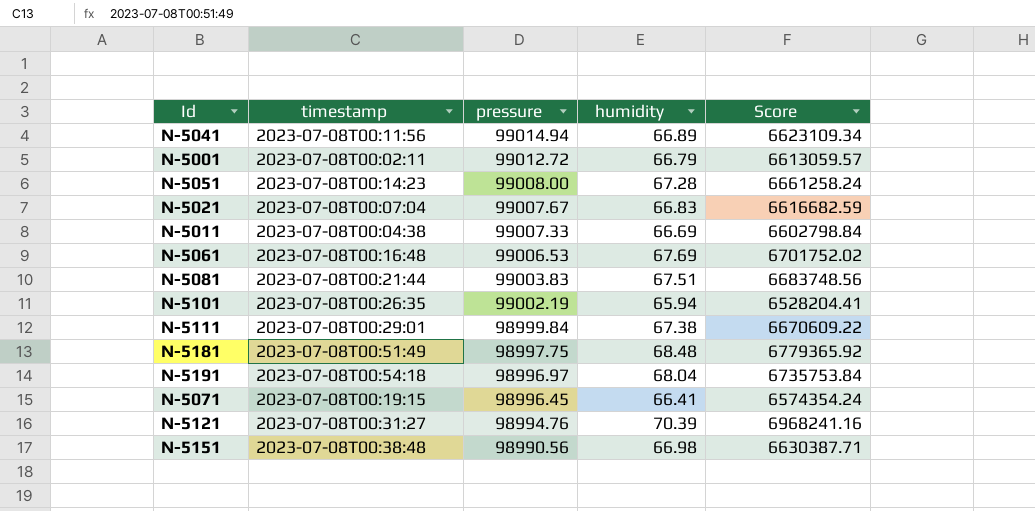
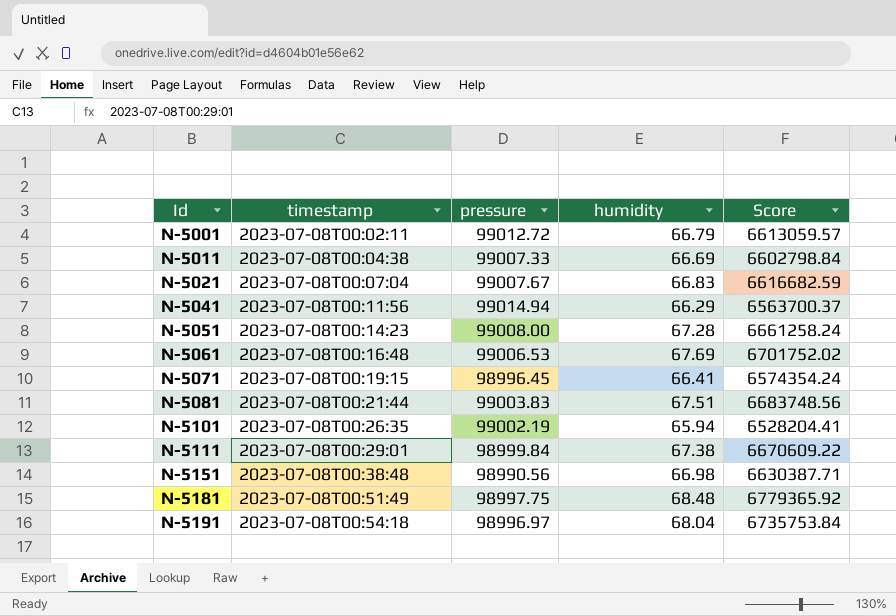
row order: pressure descending -> Id ascending
row N-5121: 2023-07-08T00:31:27 | 98994.76 | 70.39 | 6968241.16 -> none
N-5041 | humidity: 66.89 -> 66.29
N-5041 | Score: 6623109.34 -> 6563700.37

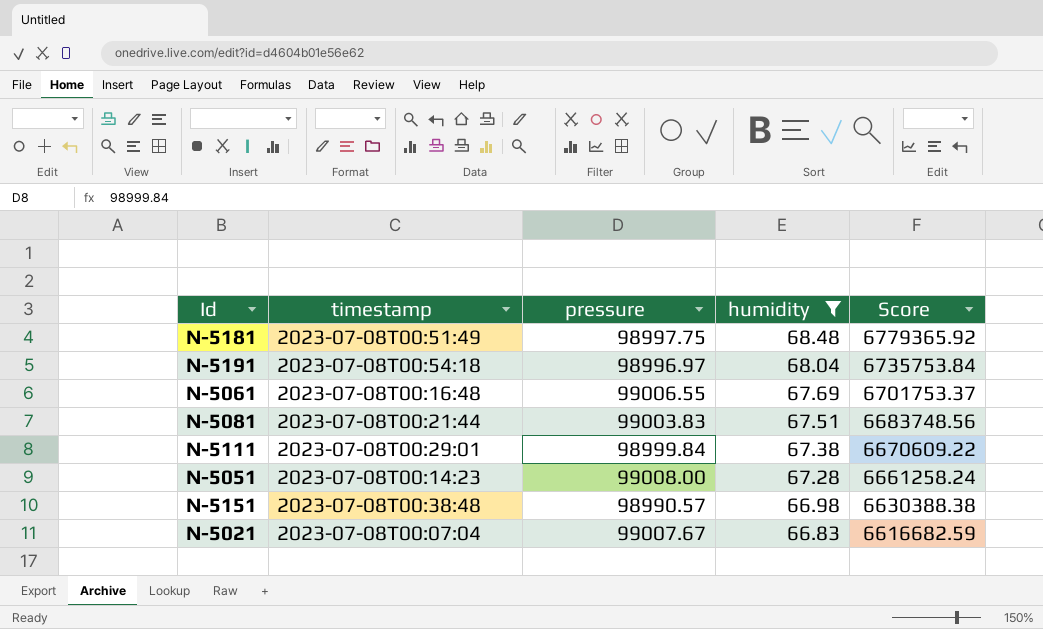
filter: none -> humidity >= 66.83
row order: Id ascending -> humidity descending
N-5061 | pressure: 99006.53 -> 99006.55
N-5061 | Score: 6701752.02 -> 6701753.37
N-5151 | pressure: 98990.56 -> 98990.57
N-5151 | Score: 6630387.71 -> 6630388.38

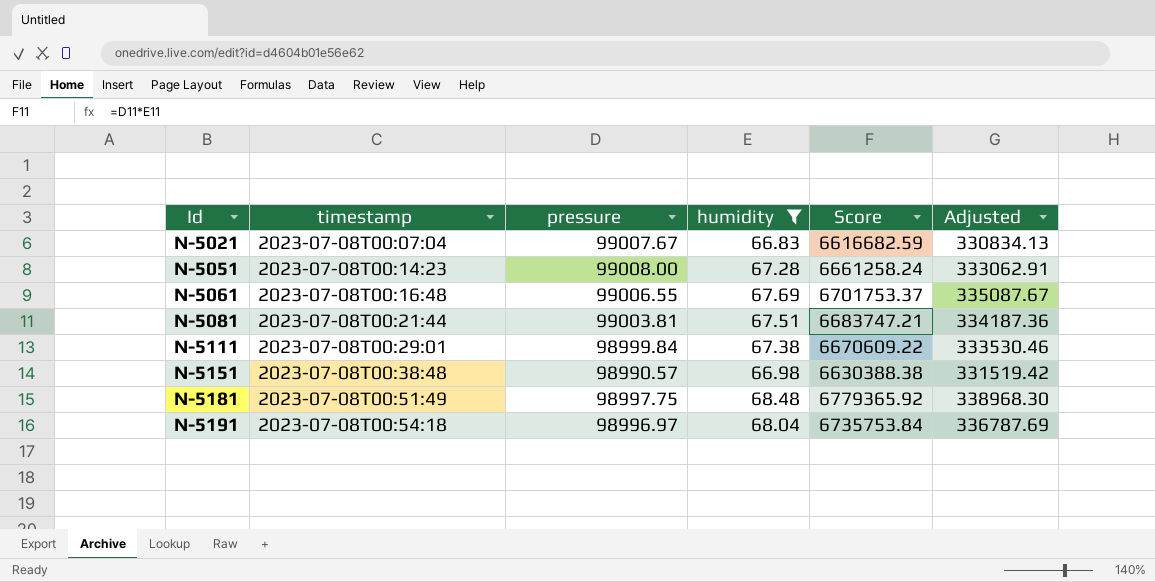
row order: humidity descending -> Id ascending
column Adjusted | formula: none -> [Score] * 0.05
N-5081 | pressure: 99003.83 -> 99003.81
N-5081 | Score: 6683748.56 -> 6683747.21

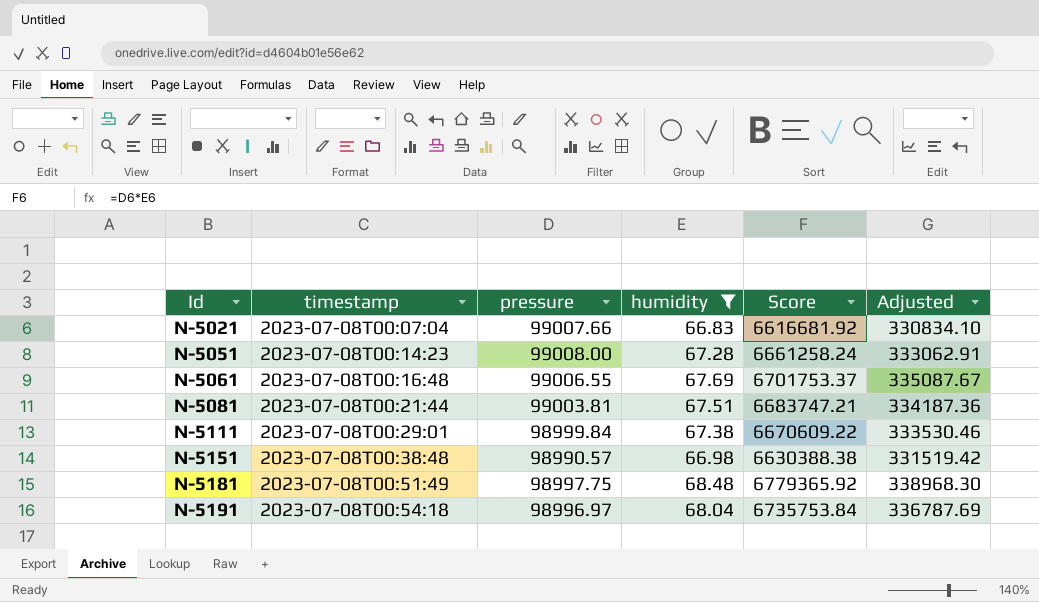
N-5021 | pressure: 99007.67 -> 99007.66
N-5021 | Score: 6616682.59 -> 6616681.92
N-5021 | Adjusted: 330834.13 -> 330834.10

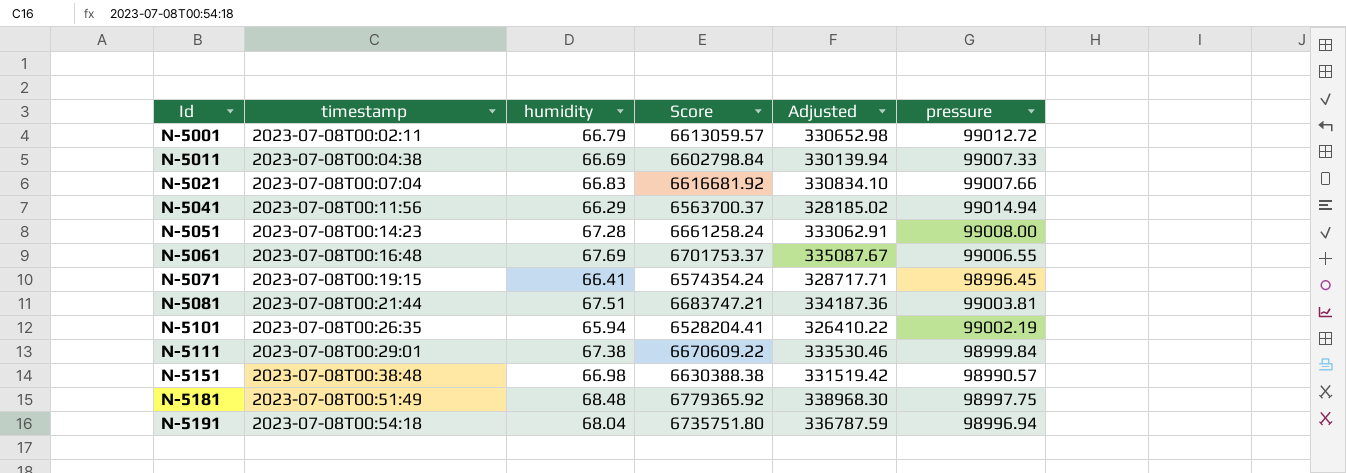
filter: humidity >= 66.83 -> none
column pressure | position: 3 -> 6
N-5191 | Score: 6735753.84 -> 6735751.80
N-5191 | Adjusted: 336787.69 -> 336787.59
N-5191 | pressure: 98996.97 -> 98996.94

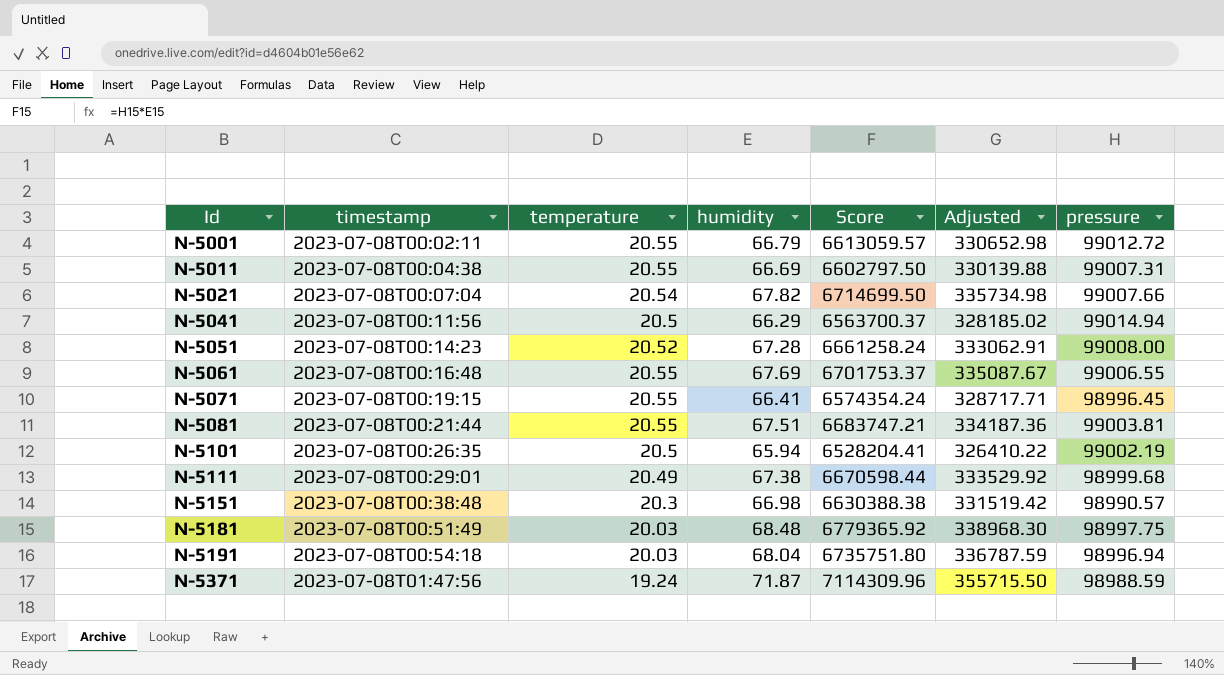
column temperature | position: none -> 3
N-5011 | Score: 6602798.84 -> 6602797.50
N-5011 | Adjusted: 330139.94 -> 330139.88
N-5011 | pressure: 99007.33 -> 99007.31
N-5021 | humidity: 66.83 -> 67.82
N-5021 | Score: 6616681.92 -> 6714699.50
N-5021 | Adjusted: 330834.10 -> 335734.98
N-5111 | Score: 6670609.22 -> 6670598.44
N-5111 | Adjusted: 333530.46 -> 333529.92
N-5111 | pressure: 98999.84 -> 98999.68
row N-5371: none -> 2023-07-08T01:47:56 | 19.24 | 71.87 | 7114309.96 | 355715.50 | 98988.59

